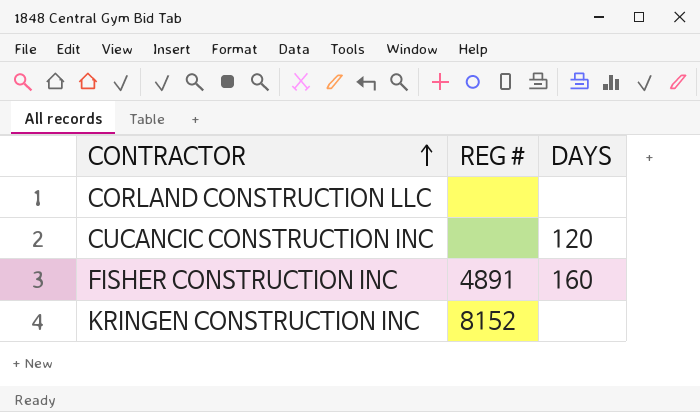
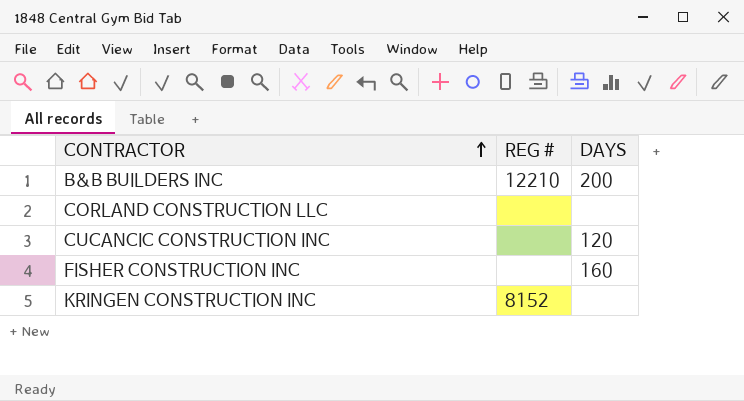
row B&B BUILDERS INC: none -> 12210 | 200
FISHER CONSTRUCTION INC | REG #: 4891 -> none

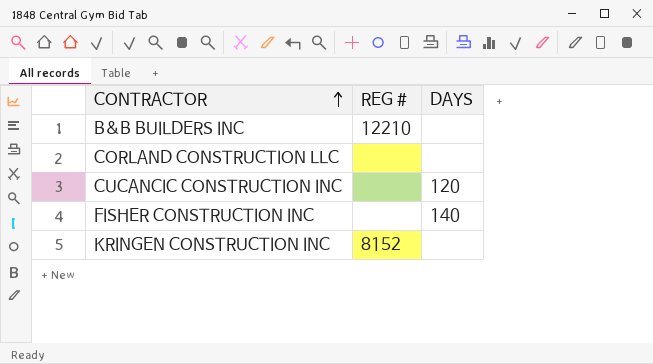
B&B BUILDERS INC | DAYS: 200 -> none
FISHER CONSTRUCTION INC | DAYS: 160 -> 140

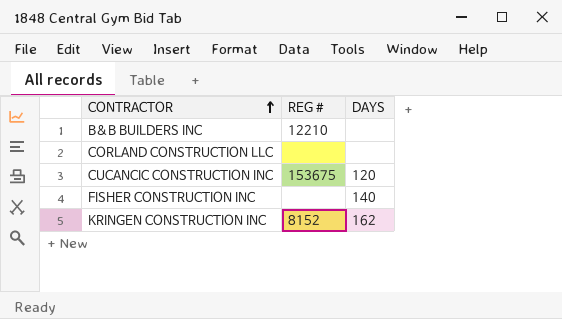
CUCANCIC CONSTRUCTION INC | REG #: none -> 153675
KRINGEN CONSTRUCTION INC | DAYS: none -> 162

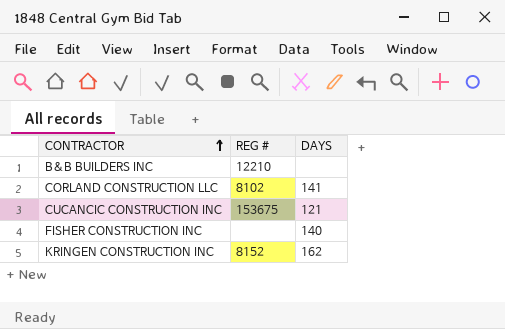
CORLAND CONSTRUCTION LLC | REG #: none -> 8102
CORLAND CONSTRUCTION LLC | DAYS: none -> 141
CUCANCIC CONSTRUCTION INC | DAYS: 120 -> 121

